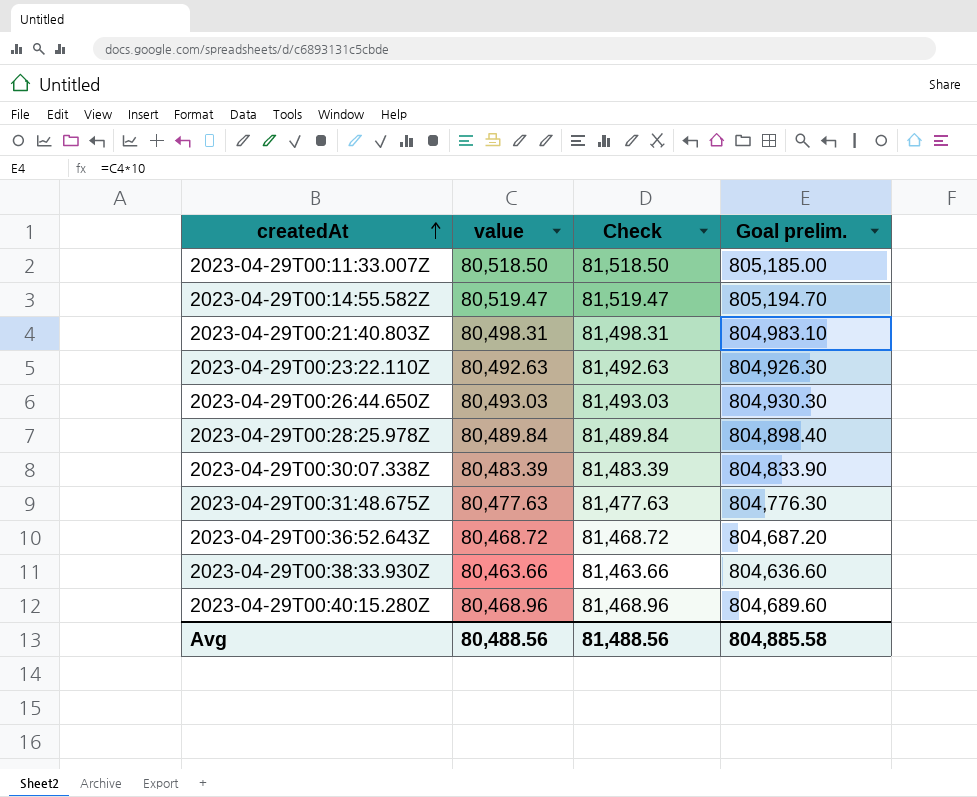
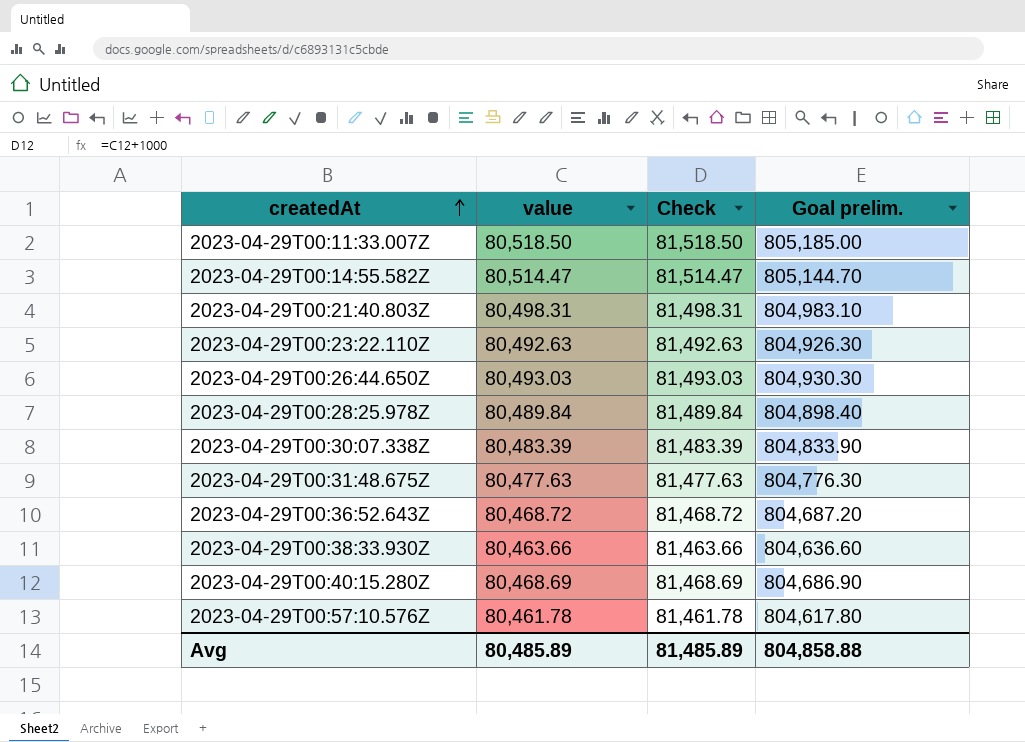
2023-04-29T00:14:55.582Z | value: 80,519.47 -> 80,514.47
2023-04-29T00:14:55.582Z | Check: 81,519.47 -> 81,514.47
2023-04-29T00:14:55.582Z | Goal prelim.: 805,194.70 -> 805,144.70
2023-04-29T00:40:15.280Z | value: 80,468.96 -> 80,468.69
2023-04-29T00:40:15.280Z | Check: 81,468.96 -> 81,468.69
2023-04-29T00:40:15.280Z | Goal prelim.: 804,689.60 -> 804,686.90
row 2023-04-29T00:57:10.576Z: none -> 80,461.78 | 81,461.78 | 804,617.80
Avg | value: 80,488.56 -> 80,485.89
Avg | Check: 81,488.56 -> 81,485.89
Avg | Goal prelim.: 804,885.58 -> 804,858.88

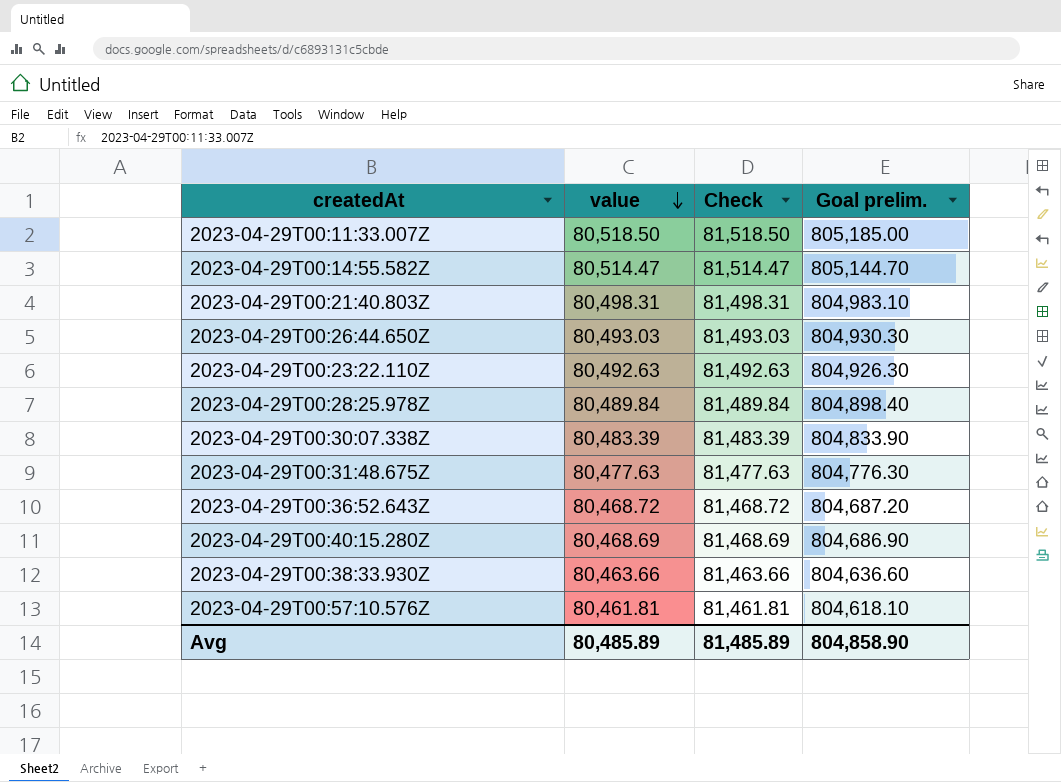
row order: createdAt ascending -> value descending
2023-04-29T00:57:10.576Z | value: 80,461.78 -> 80,461.81
2023-04-29T00:57:10.576Z | Check: 81,461.78 -> 81,461.81
2023-04-29T00:57:10.576Z | Goal prelim.: 804,617.80 -> 804,618.10
Avg | Goal prelim.: 804,858.88 -> 804,858.90

